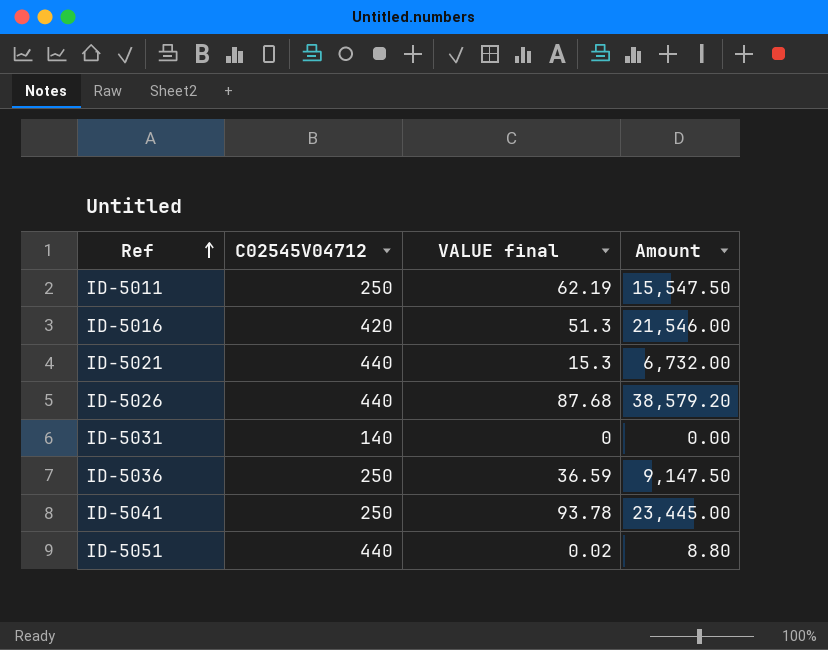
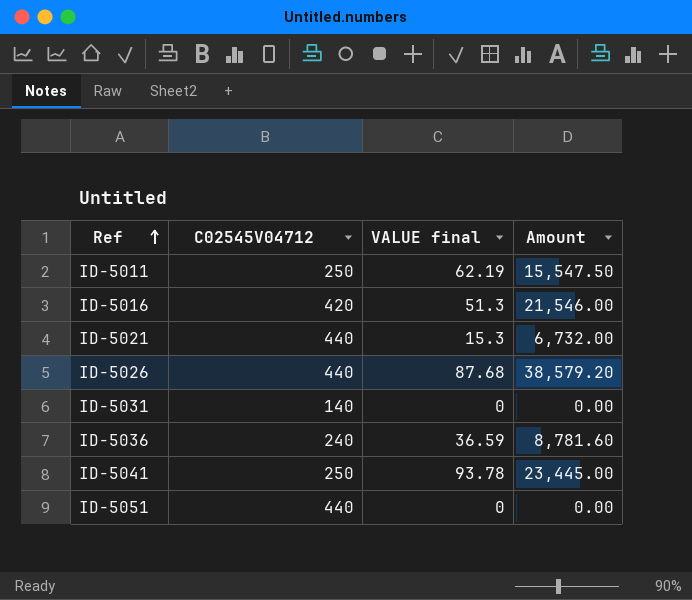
ID-5036 | C02545V04712: 250 -> 240
ID-5036 | Amount: 9,147.50 -> 8,781.60
ID-5051 | VALUE final: 0.02 -> 0
ID-5051 | Amount: 8.80 -> 0.00

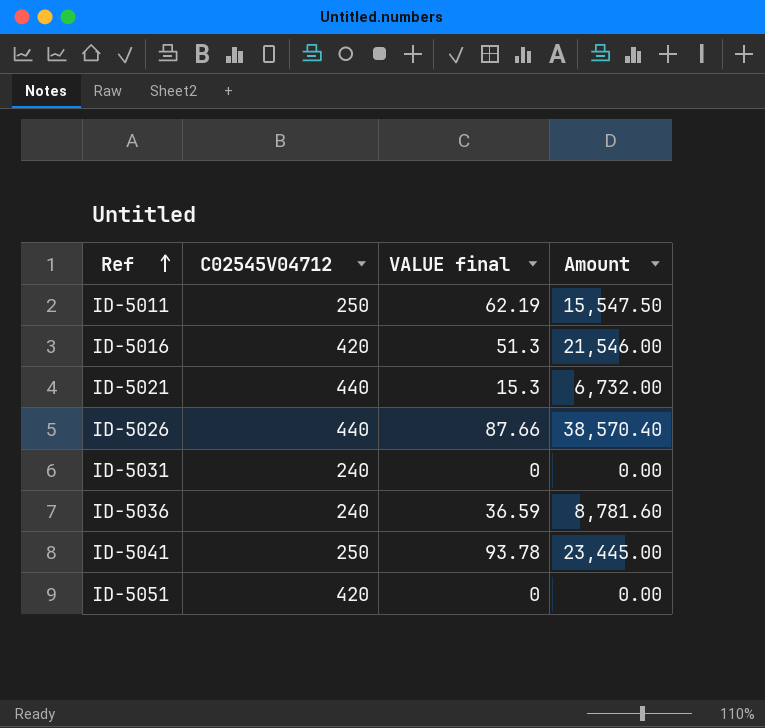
ID-5026 | VALUE final: 87.68 -> 87.66
ID-5026 | Amount: 38,579.20 -> 38,570.40
ID-5031 | C02545V04712: 140 -> 240
ID-5051 | C02545V04712: 440 -> 420

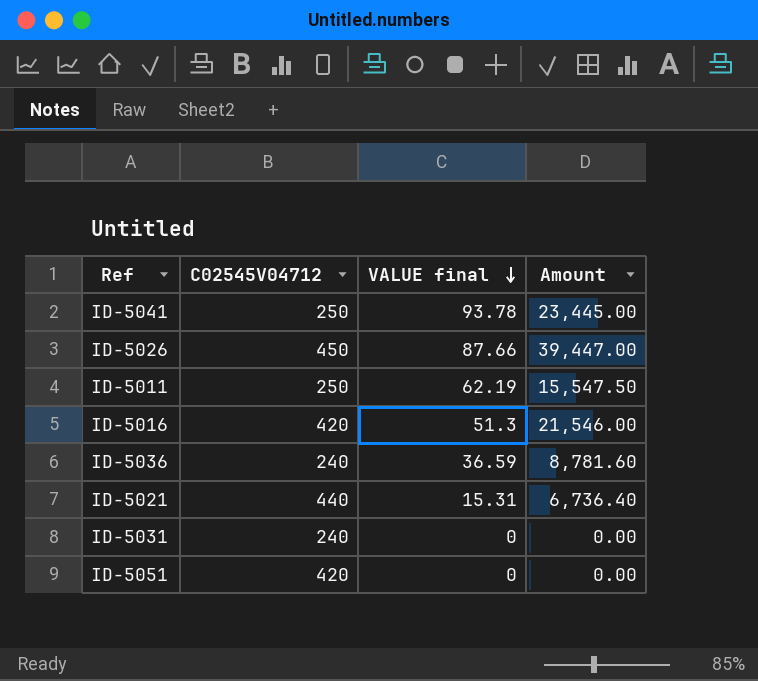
row order: Ref ascending -> VALUE final descending
ID-5026 | C02545V04712: 440 -> 450
ID-5026 | Amount: 38,570.40 -> 39,447.00
ID-5021 | VALUE final: 15.3 -> 15.31
ID-5021 | Amount: 6,732.00 -> 6,736.40

